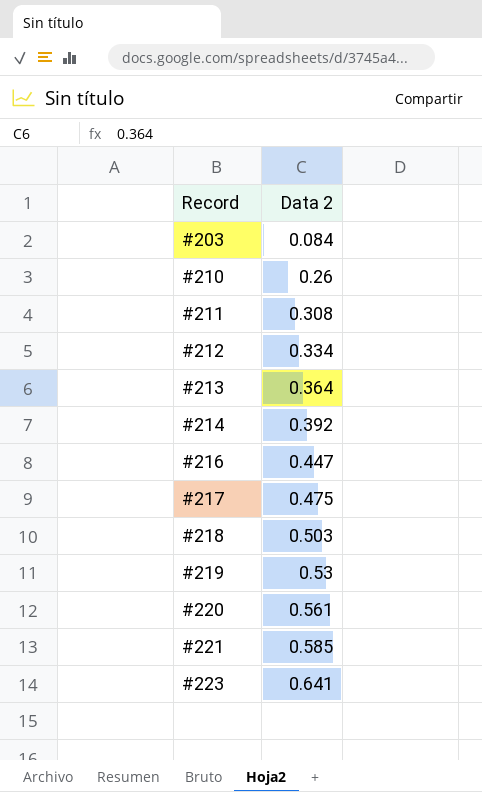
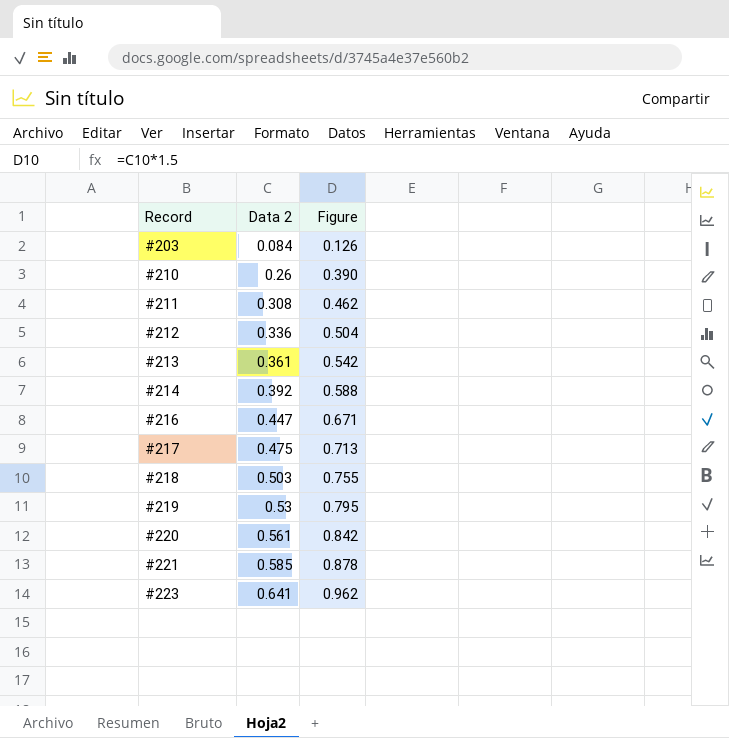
column Figure | formula: none -> [Data 2] * 1.5
#212 | Data 2: 0.334 -> 0.336
#213 | Data 2: 0.364 -> 0.361

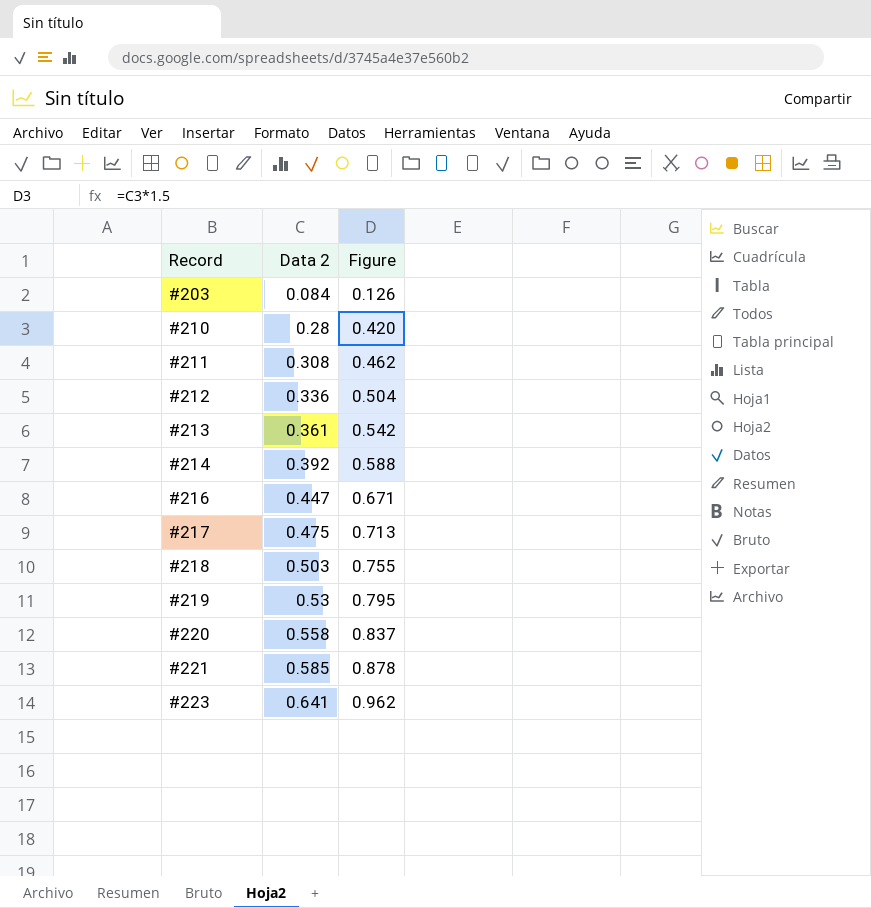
#210 | Data 2: 0.26 -> 0.28
#210 | Figure: 0.390 -> 0.420
#220 | Data 2: 0.561 -> 0.558
#220 | Figure: 0.842 -> 0.837

